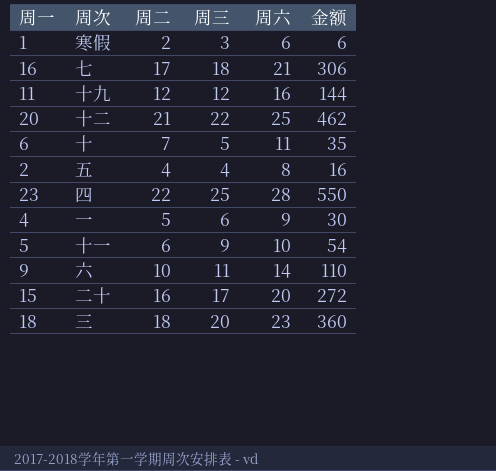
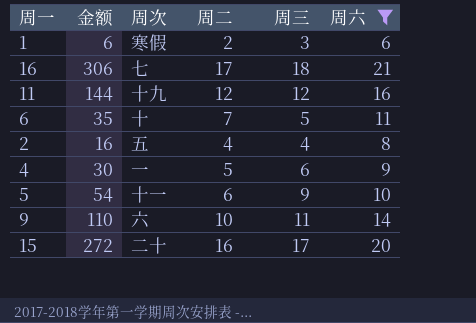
filter: none -> 周六 <= 21
column 金额 | position: 6 -> 2

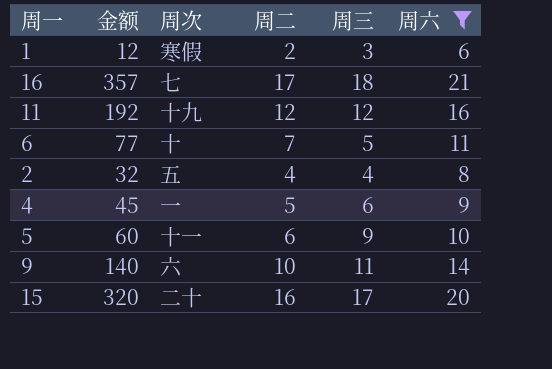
column 金额 | formula: [周二] * [周三] -> [周二] * [周六]

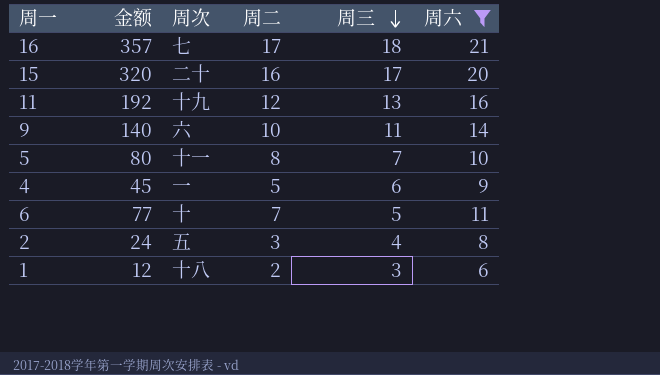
row order: none -> 周三 descending
11 | 周三: 12 -> 13
5 | 金额: 60 -> 80
5 | 周二: 6 -> 8
5 | 周三: 9 -> 7
2 | 金额: 32 -> 24
2 | 周二: 4 -> 3
1 | 周次: 寒假 -> 十八

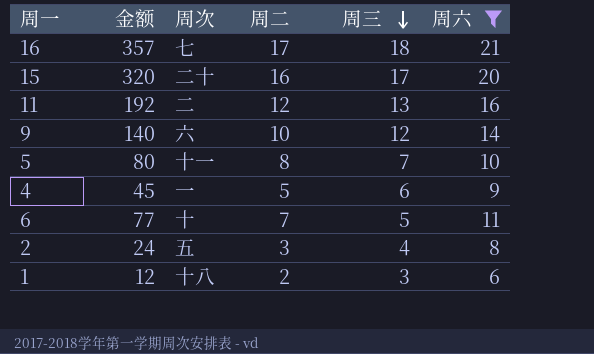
11 | 周次: 十九 -> 二
9 | 周三: 11 -> 12

